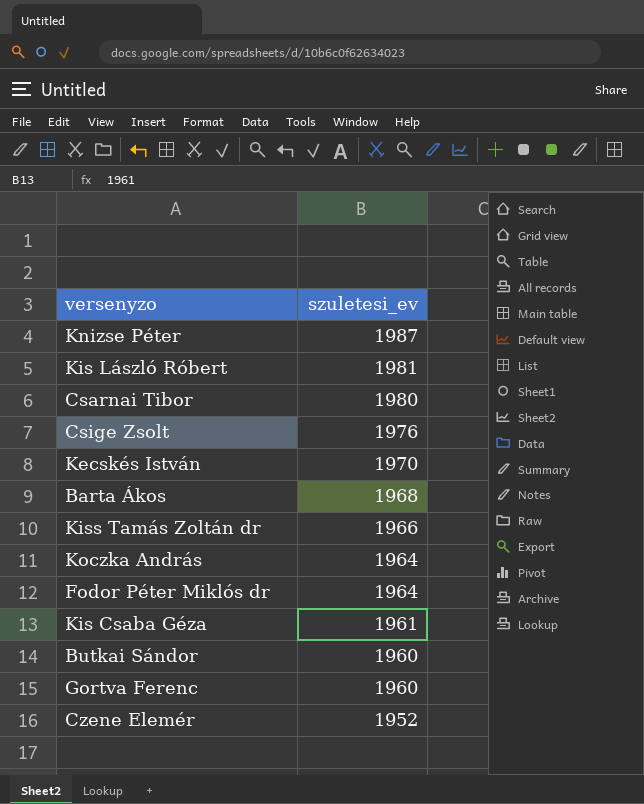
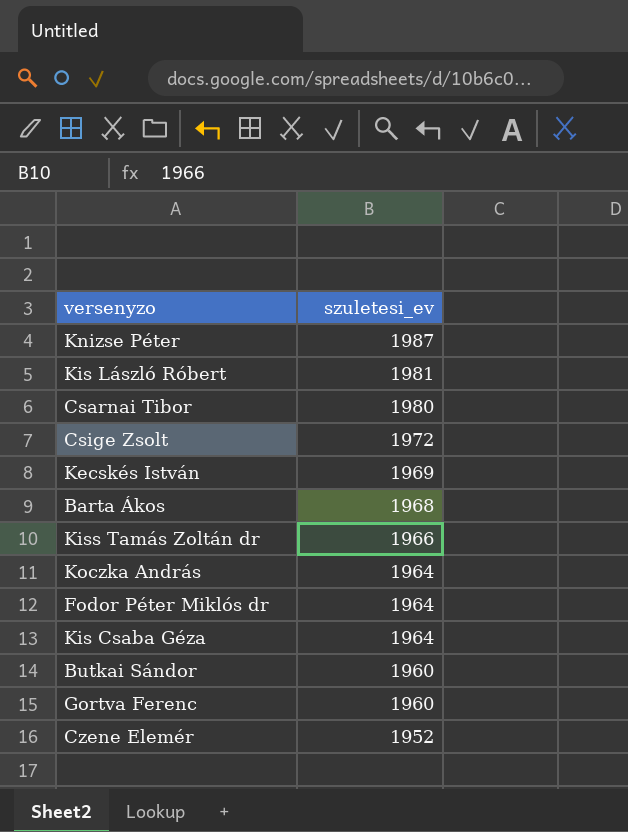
Csige Zsolt | szuletesi_ev: 1976 -> 1972
Kecskés István | szuletesi_ev: 1970 -> 1969
Kis Csaba Géza | szuletesi_ev: 1961 -> 1964

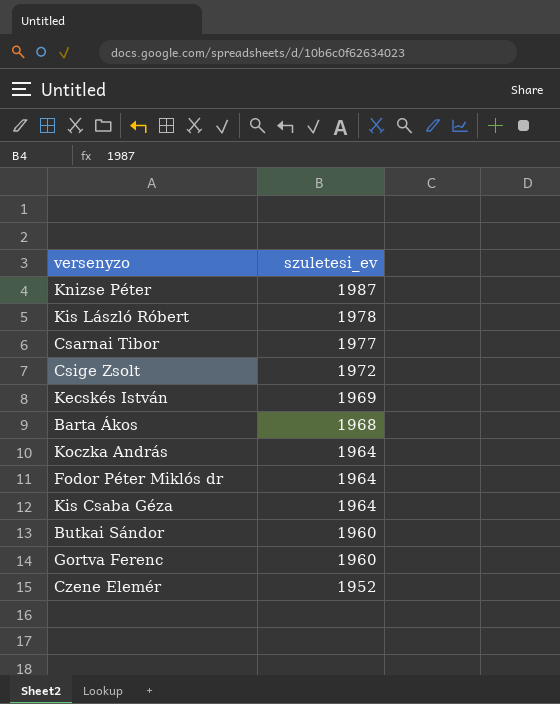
row Kiss Tamás Zoltán dr: 1966 -> none
Kis László Róbert | szuletesi_ev: 1981 -> 1978
Csarnai Tibor | szuletesi_ev: 1980 -> 1977

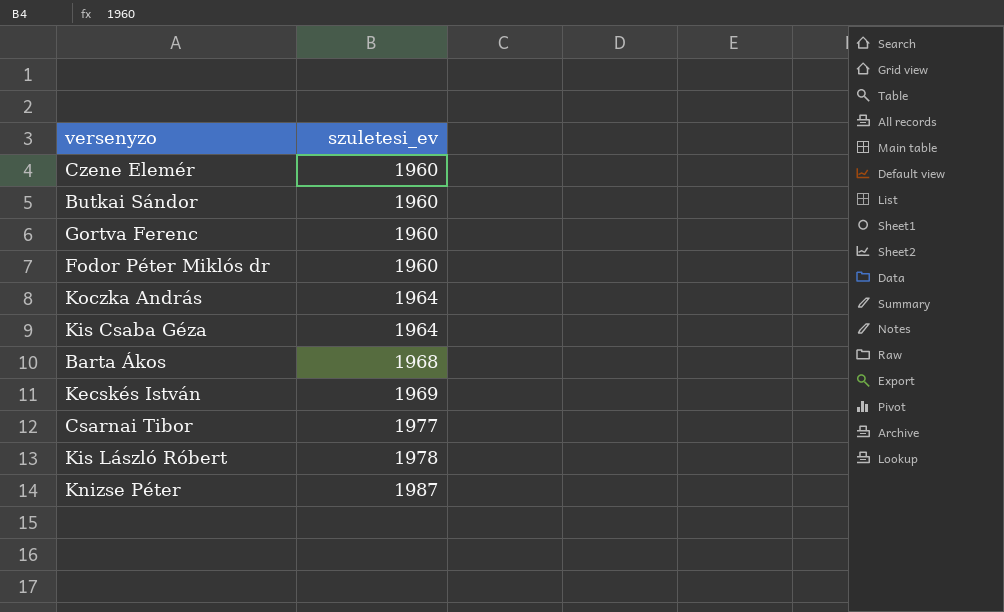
row order: szuletesi_ev descending -> szuletesi_ev ascending
row Csige Zsolt: 1972 -> none
Czene Elemér | szuletesi_ev: 1952 -> 1960
Fodor Péter Miklós dr | szuletesi_ev: 1964 -> 1960

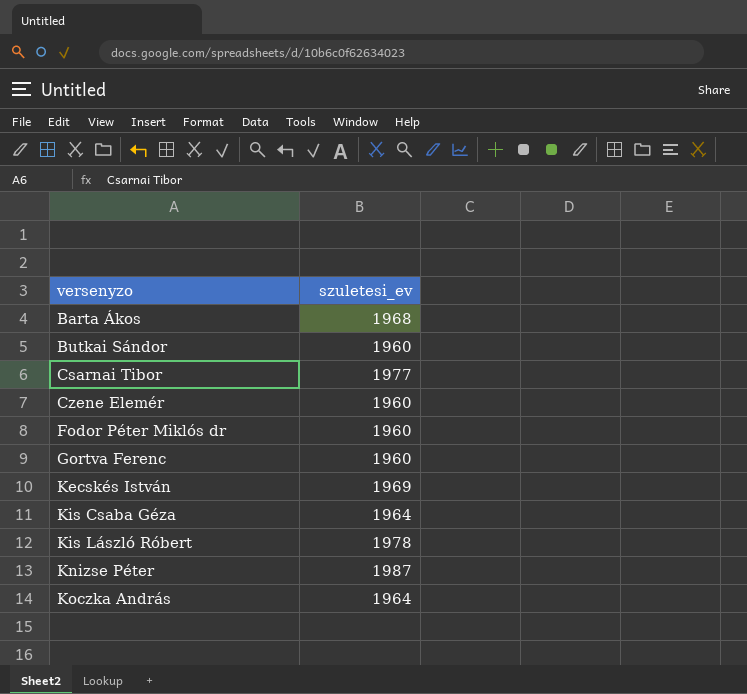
row order: szuletesi_ev ascending -> versenyzo ascending

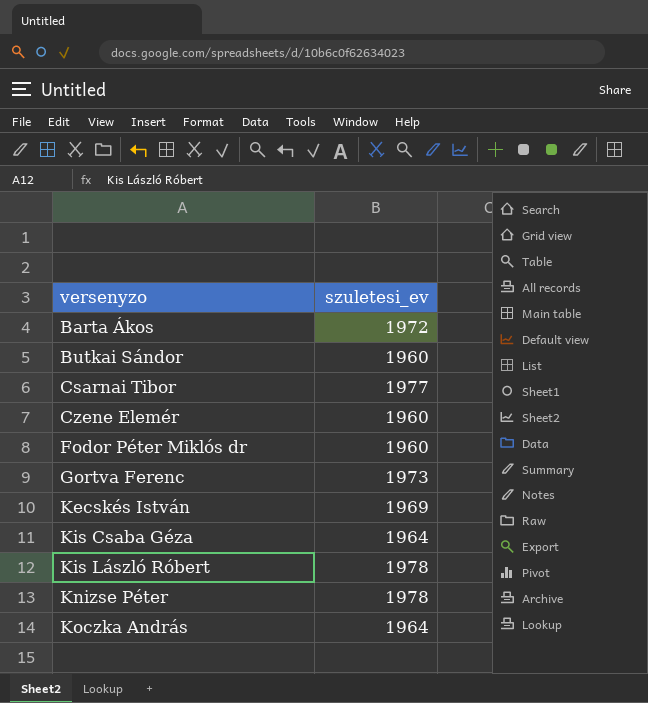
Barta Ákos | szuletesi_ev: 1968 -> 1972
Gortva Ferenc | szuletesi_ev: 1960 -> 1973
Knizse Péter | szuletesi_ev: 1987 -> 1978

